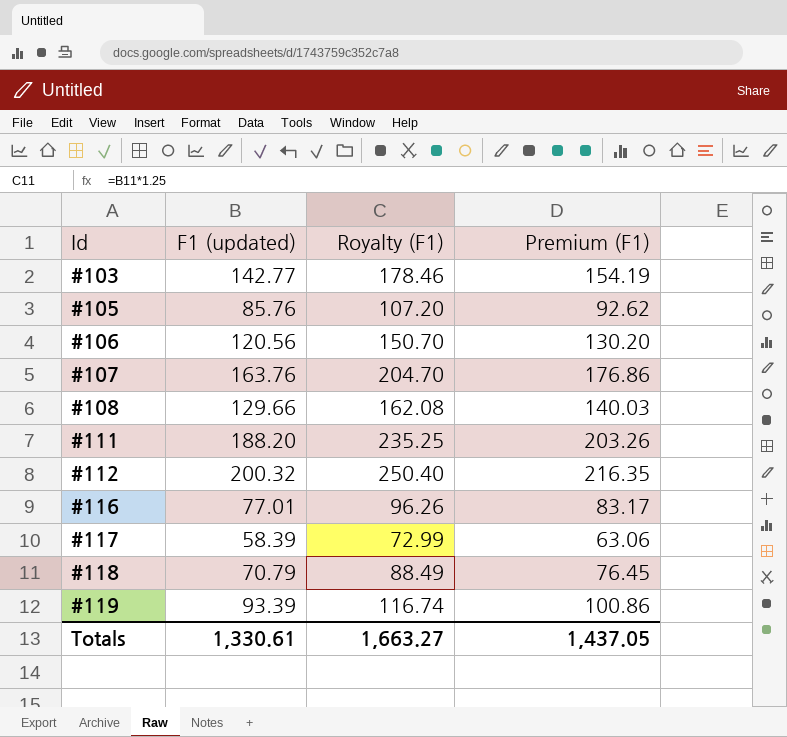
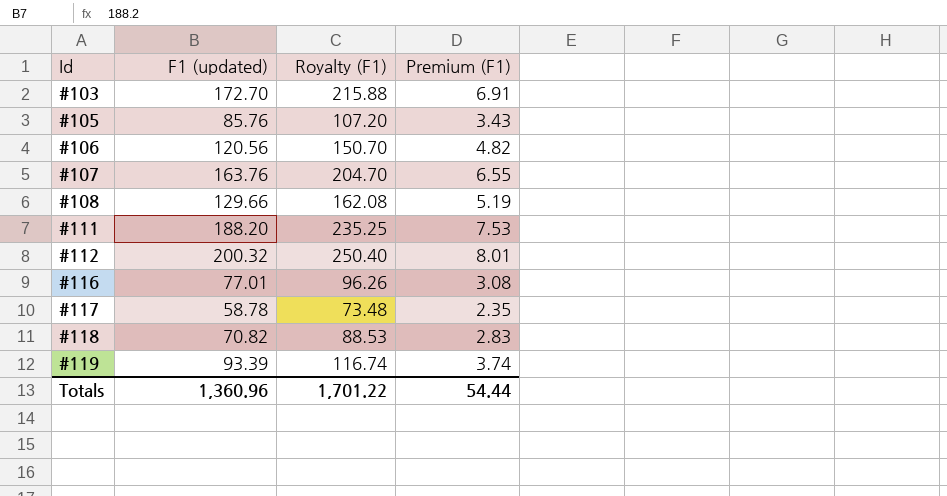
column Premium (F1) | formula: [F1 (updated)] * 1.08 -> [F1 (updated)] * 0.04
#103 | F1 (updated): 142.77 -> 172.70
#103 | Royalty (F1): 178.46 -> 215.88
#117 | F1 (updated): 58.39 -> 58.78
#117 | Royalty (F1): 72.99 -> 73.48
#118 | F1 (updated): 70.79 -> 70.82
#118 | Royalty (F1): 88.49 -> 88.53
Totals | F1 (updated): 1,330.61 -> 1,360.96
Totals | Royalty (F1): 1,663.27 -> 1,701.22
Totals | Premium (F1): 1,437.05 -> 54.44

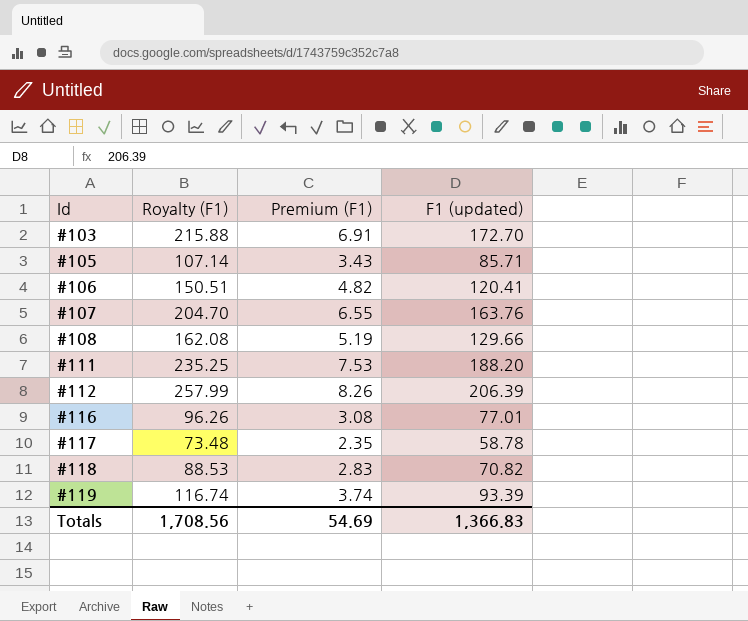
column F1 (updated) | position: 2 -> 4
#105 | Royalty (F1): 107.20 -> 107.14
#105 | F1 (updated): 85.76 -> 85.71
#106 | Royalty (F1): 150.70 -> 150.51
#106 | F1 (updated): 120.56 -> 120.41
#112 | Royalty (F1): 250.40 -> 257.99
#112 | Premium (F1): 8.01 -> 8.26
#112 | F1 (updated): 200.32 -> 206.39
Totals | Royalty (F1): 1,701.22 -> 1,708.56
Totals | Premium (F1): 54.44 -> 54.69
Totals | F1 (updated): 1,360.96 -> 1,366.83

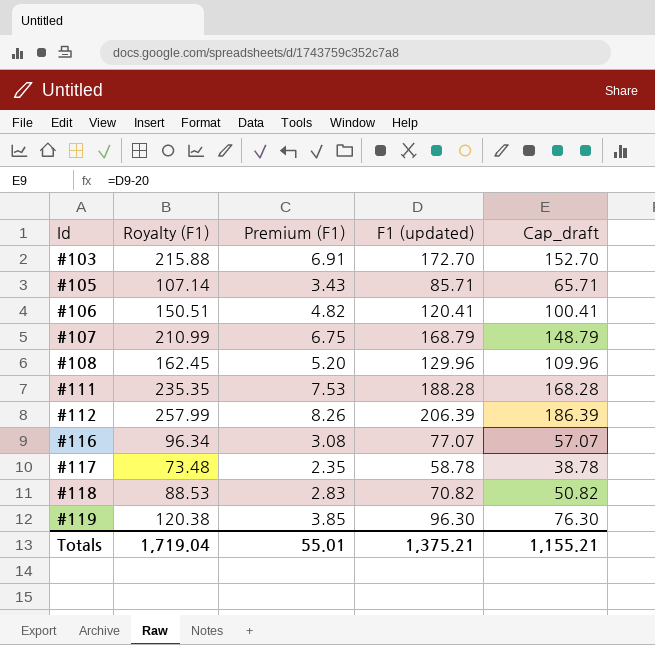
column Cap_draft | formula: none -> [F1 (updated)] - 20
#107 | Royalty (F1): 204.70 -> 210.99
#107 | Premium (F1): 6.55 -> 6.75
#107 | F1 (updated): 163.76 -> 168.79
#108 | Royalty (F1): 162.08 -> 162.45
#108 | Premium (F1): 5.19 -> 5.20
#108 | F1 (updated): 129.66 -> 129.96
#111 | Royalty (F1): 235.25 -> 235.35
#111 | F1 (updated): 188.20 -> 188.28
#116 | Royalty (F1): 96.26 -> 96.34
#116 | F1 (updated): 77.01 -> 77.07
#119 | Royalty (F1): 116.74 -> 120.38
#119 | Premium (F1): 3.74 -> 3.85
#119 | F1 (updated): 93.39 -> 96.30
Totals | Royalty (F1): 1,708.56 -> 1,719.04
Totals | Premium (F1): 54.69 -> 55.01
Totals | F1 (updated): 1,366.83 -> 1,375.21

